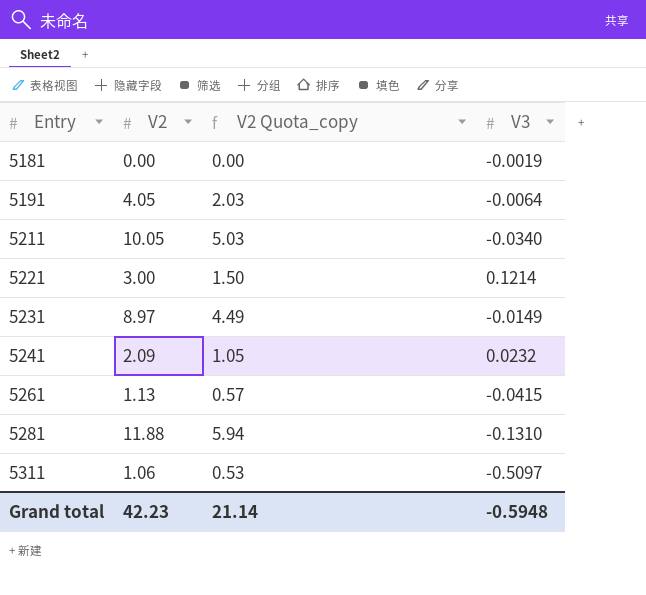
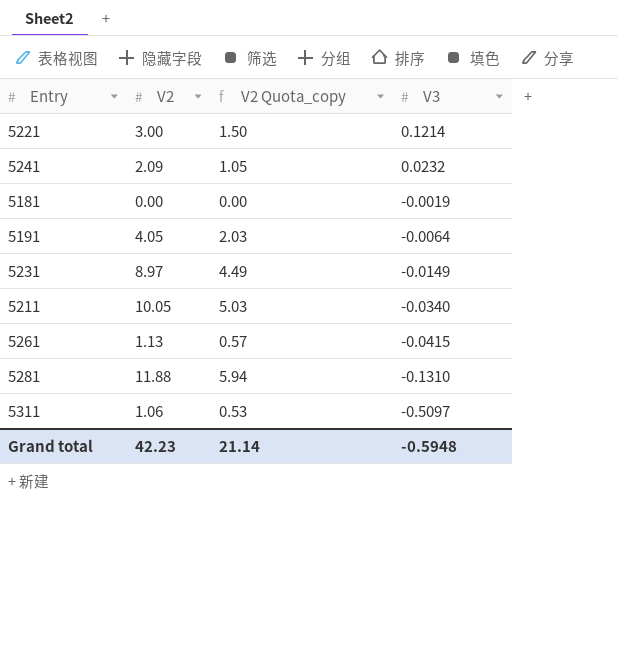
row order: Entry ascending -> V3 descending

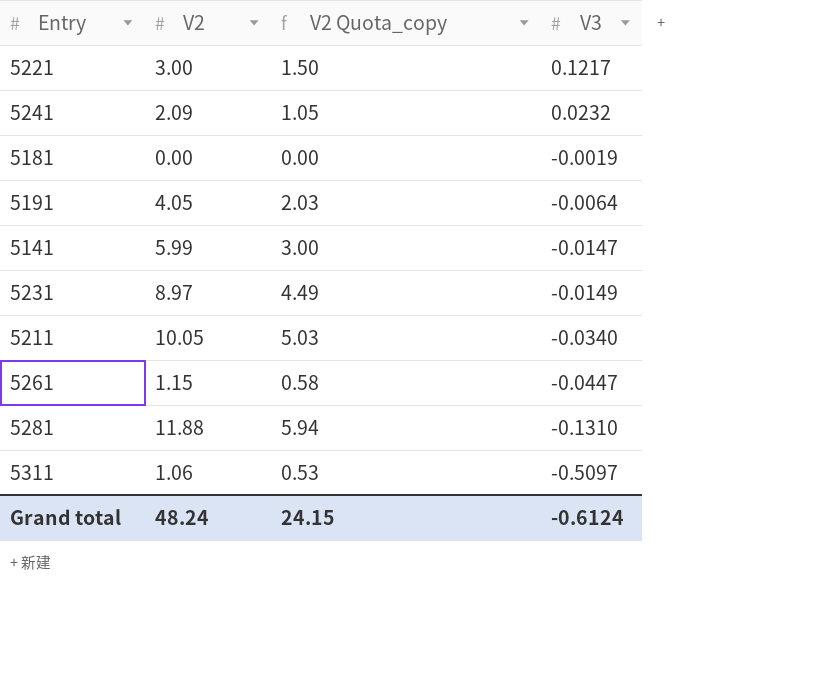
5221 | V3: 0.1214 -> 0.1217
row 5141: none -> 5.99 | 3.00 | -0.0147
5261 | V2: 1.13 -> 1.15
5261 | V2 Quota_copy: 0.57 -> 0.58
5261 | V3: -0.0415 -> -0.0447
Grand total | V2: 42.23 -> 48.24
Grand total | V2 Quota_copy: 21.14 -> 24.15
Grand total | V3: -0.5948 -> -0.6124

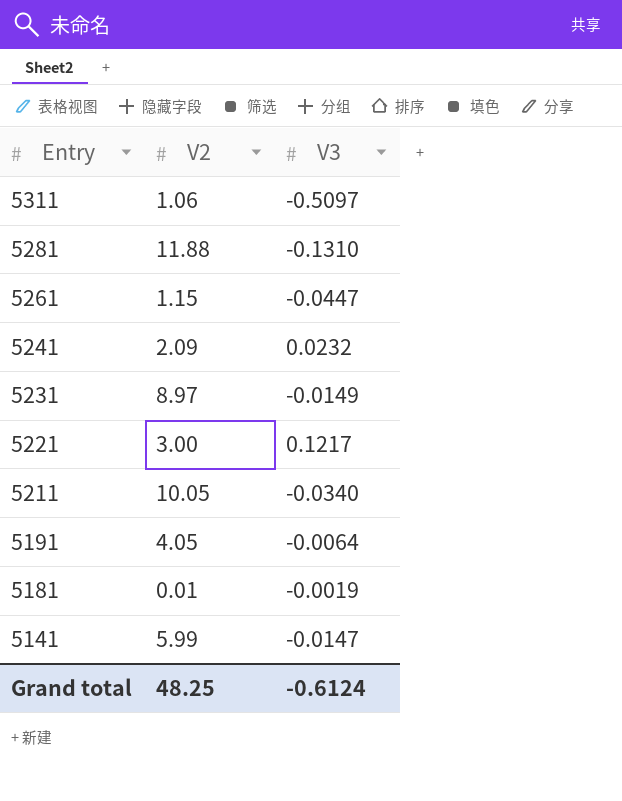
row order: V3 descending -> Entry descending
column V2 Quota_copy | formula: [V2] * 0.5 -> none
5181 | V2: 0.00 -> 0.01
Grand total | V2: 48.24 -> 48.25

